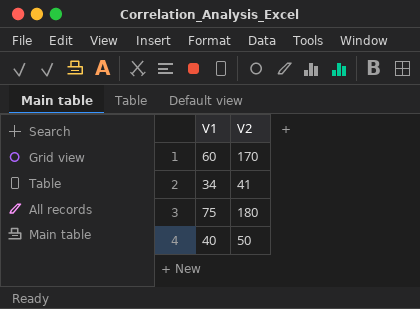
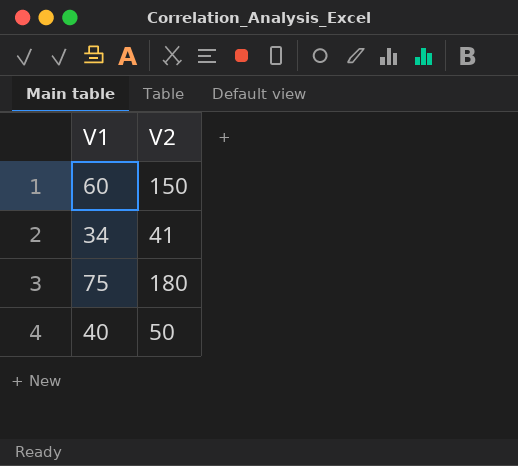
60 | V2: 170 -> 150

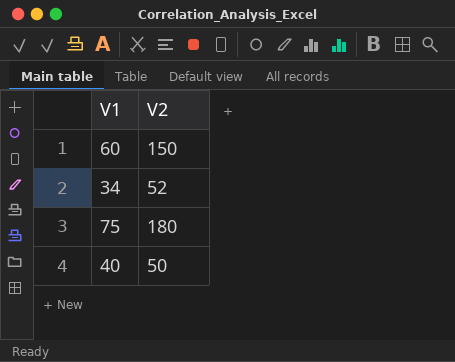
34 | V2: 41 -> 52

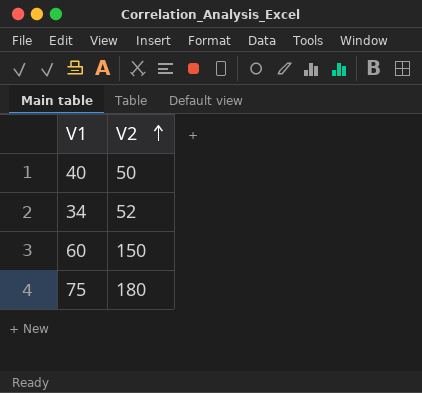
row order: none -> V2 ascending

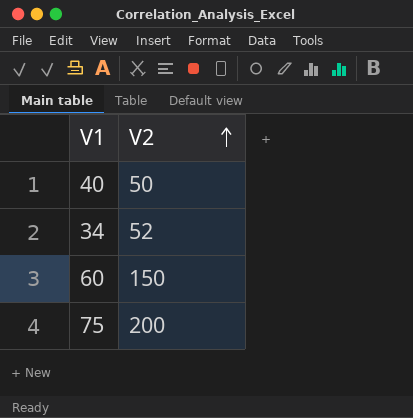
75 | V2: 180 -> 200

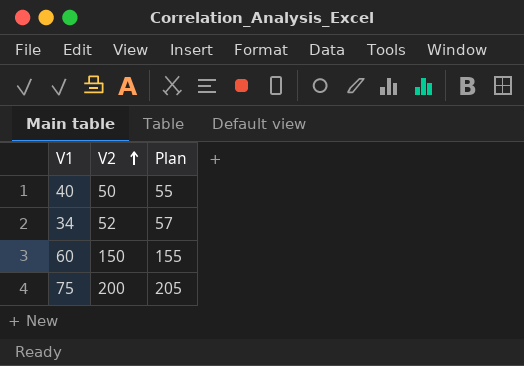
column Plan | formula: none -> [V2] + 5

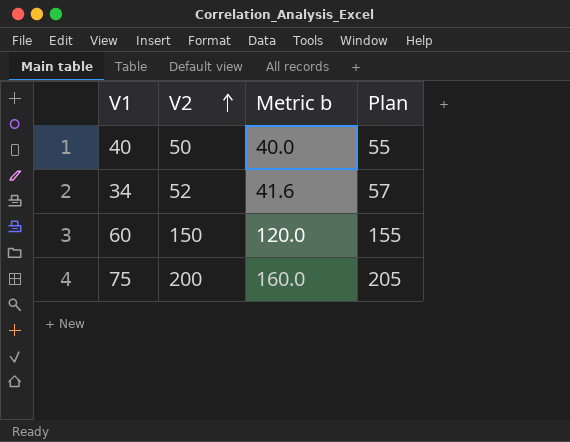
column Metric b | formula: none -> [V2] * 0.8

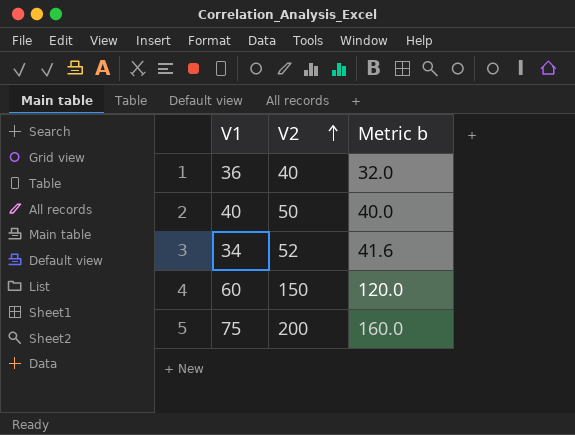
column Plan | formula: [V2] + 5 -> none
row 36: none -> 40 | 32.0

